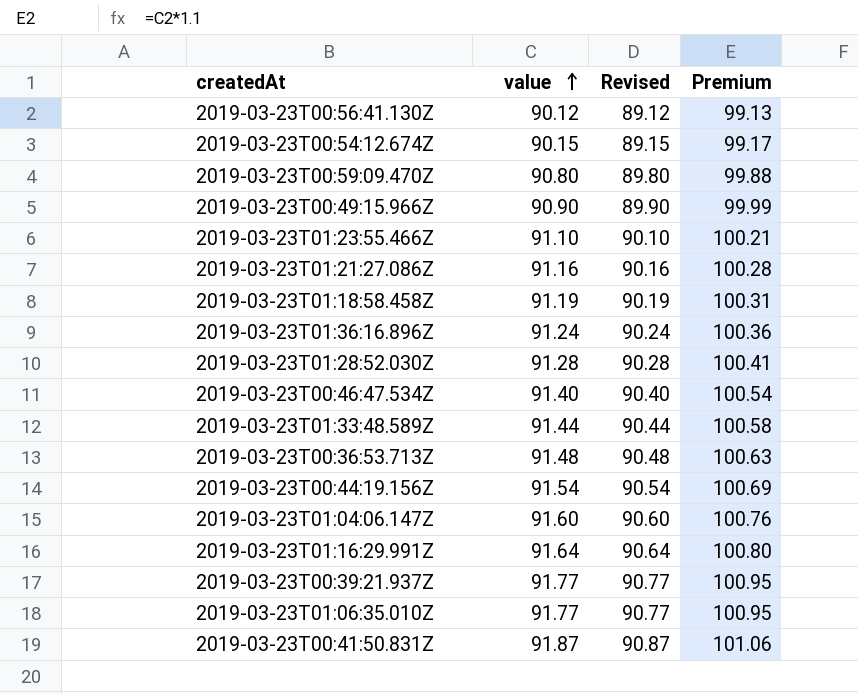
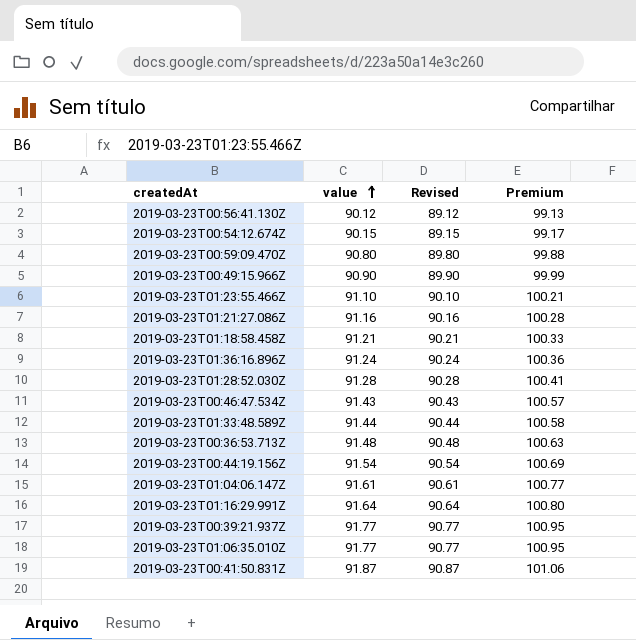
2019-03-23T01:18:58.458Z | value: 91.19 -> 91.21
2019-03-23T01:18:58.458Z | Revised: 90.19 -> 90.21
2019-03-23T01:18:58.458Z | Premium: 100.31 -> 100.33
2019-03-23T00:46:47.534Z | value: 91.40 -> 91.43
2019-03-23T00:46:47.534Z | Revised: 90.40 -> 90.43
2019-03-23T00:46:47.534Z | Premium: 100.54 -> 100.57
2019-03-23T01:04:06.147Z | value: 91.60 -> 91.61
2019-03-23T01:04:06.147Z | Revised: 90.60 -> 90.61
2019-03-23T01:04:06.147Z | Premium: 100.76 -> 100.77

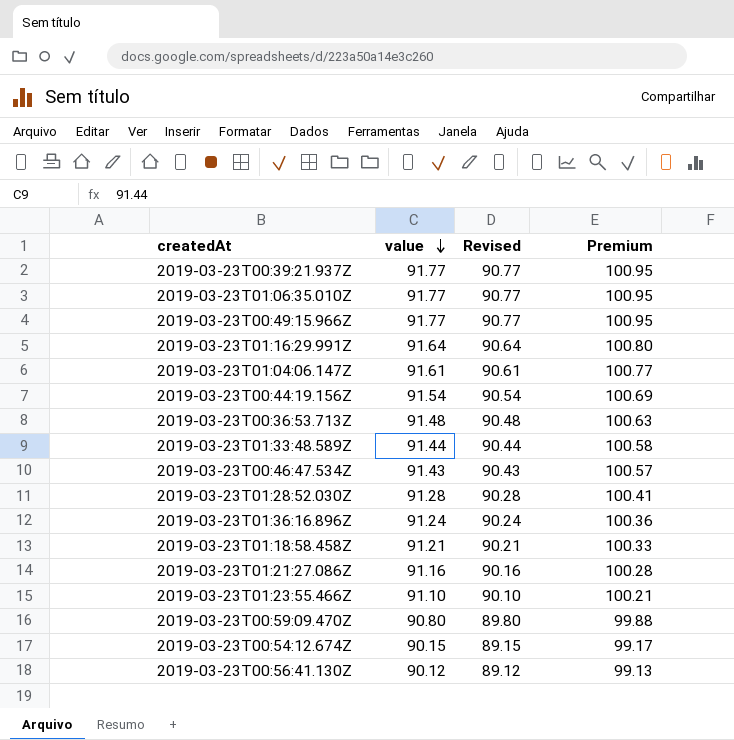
row order: value ascending -> value descending
row 2019-03-23T00:41:50.831Z: 91.87 | 90.87 | 101.06 -> none
2019-03-23T00:49:15.966Z | value: 90.90 -> 91.77
2019-03-23T00:49:15.966Z | Revised: 89.90 -> 90.77
2019-03-23T00:49:15.966Z | Premium: 99.99 -> 100.95

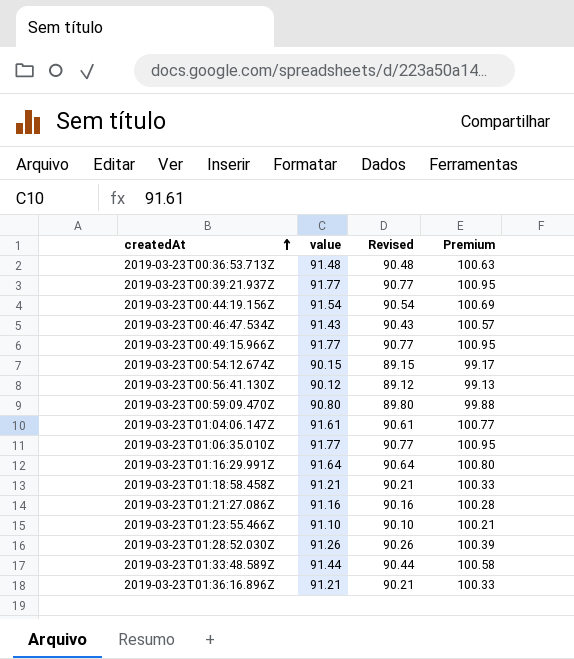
row order: value descending -> createdAt ascending
2019-03-23T01:28:52.030Z | value: 91.28 -> 91.26
2019-03-23T01:28:52.030Z | Revised: 90.28 -> 90.26
2019-03-23T01:28:52.030Z | Premium: 100.41 -> 100.39
2019-03-23T01:36:16.896Z | value: 91.24 -> 91.21
2019-03-23T01:36:16.896Z | Revised: 90.24 -> 90.21
2019-03-23T01:36:16.896Z | Premium: 100.36 -> 100.33

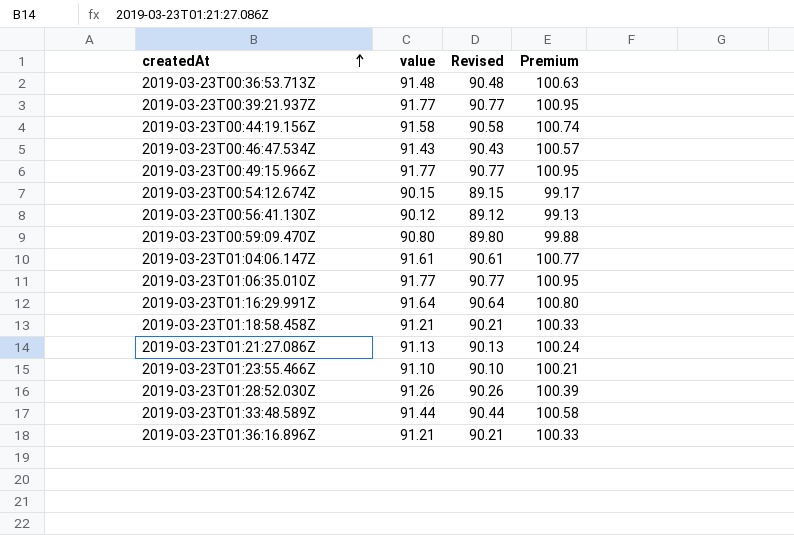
2019-03-23T00:44:19.156Z | value: 91.54 -> 91.58
2019-03-23T00:44:19.156Z | Revised: 90.54 -> 90.58
2019-03-23T00:44:19.156Z | Premium: 100.69 -> 100.74
2019-03-23T01:21:27.086Z | value: 91.16 -> 91.13
2019-03-23T01:21:27.086Z | Revised: 90.16 -> 90.13
2019-03-23T01:21:27.086Z | Premium: 100.28 -> 100.24

